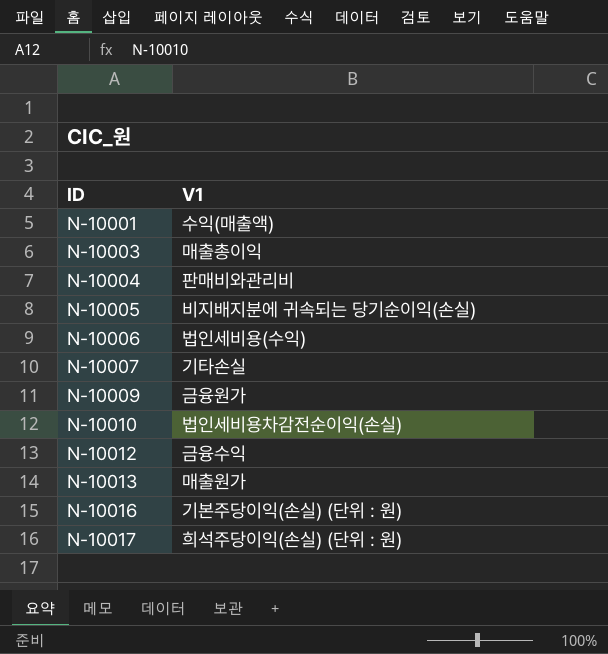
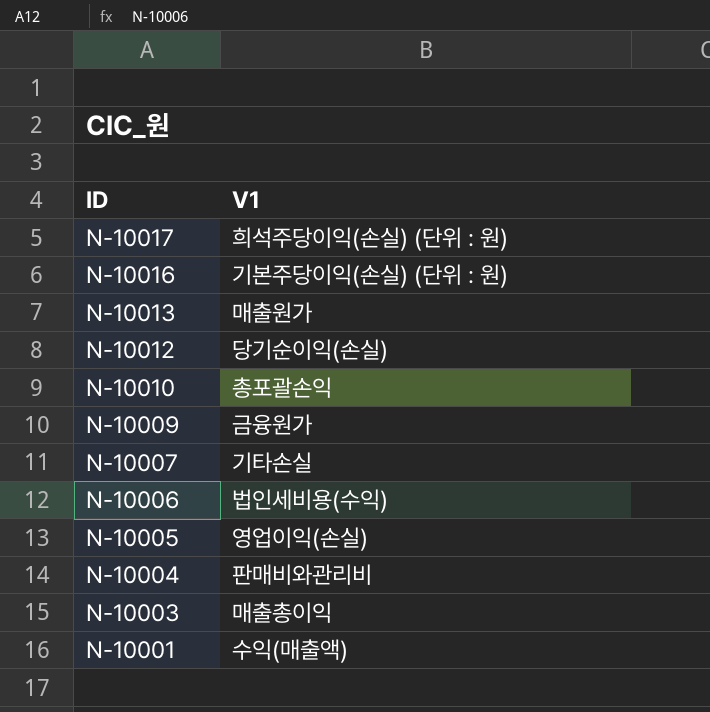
row order: ID ascending -> ID descending
N-10012 | V1: 금융수익 -> 당기순이익(손실)
N-10010 | V1: 법인세비용차감전순이익(손실) -> 총포괄손익
N-10005 | V1: 비지배지분에 귀속되는 당기순이익(손실) -> 영업이익(손실)

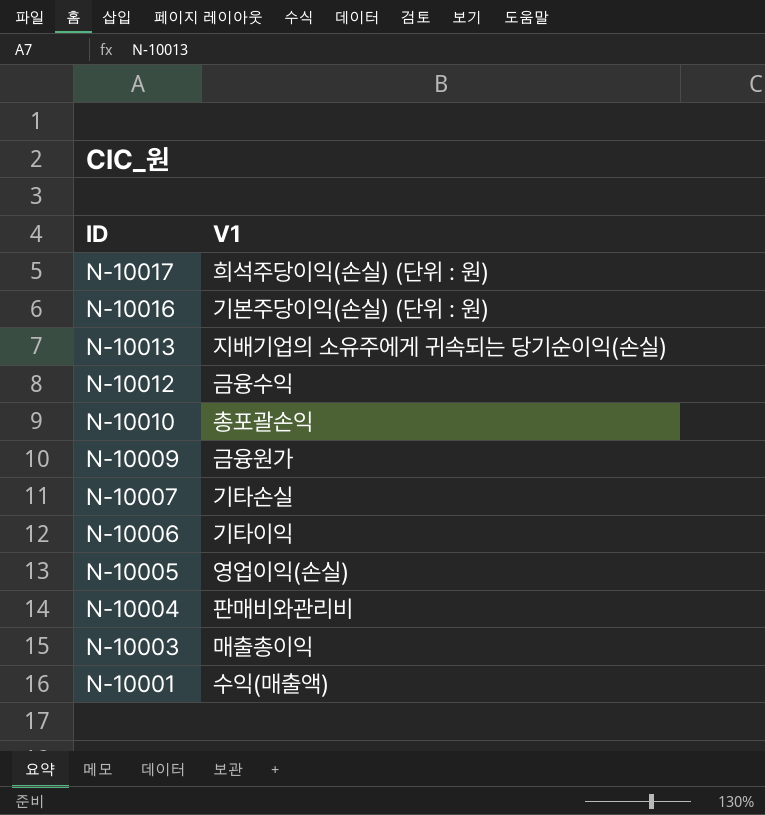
N-10013 | V1: 매출원가 -> 지배기업의 소유주에게 귀속되는 당기순이익(손실)
N-10012 | V1: 당기순이익(손실) -> 금융수익
N-10006 | V1: 법인세비용(수익) -> 기타이익

